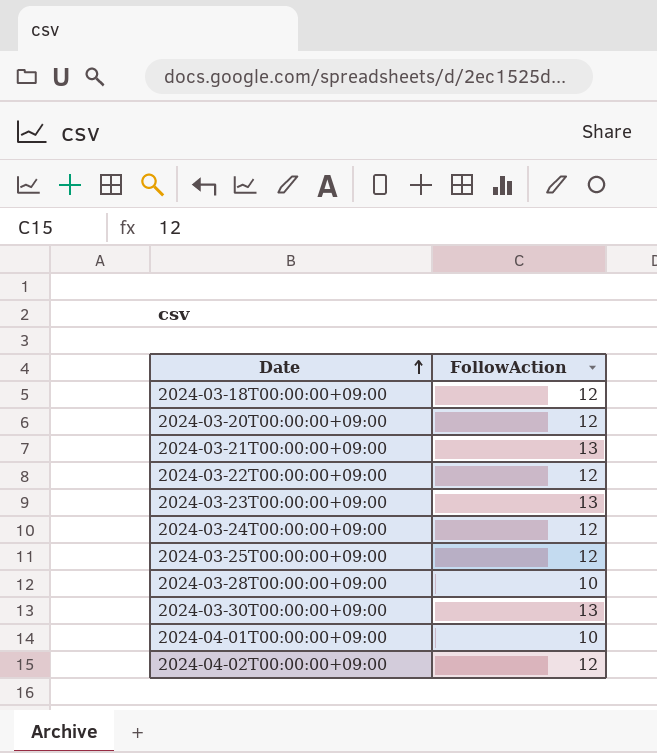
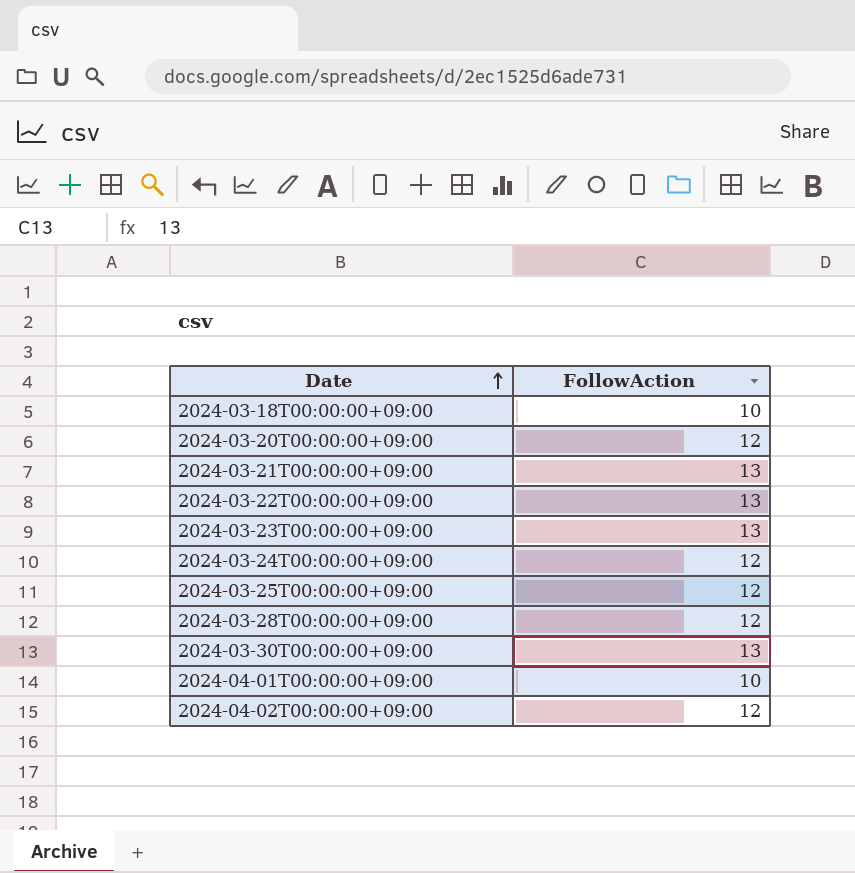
2024-03-18T00:00:00+09:00 | FollowAction: 12 -> 10
2024-03-22T00:00:00+09:00 | FollowAction: 12 -> 13
2024-03-28T00:00:00+09:00 | FollowAction: 10 -> 12

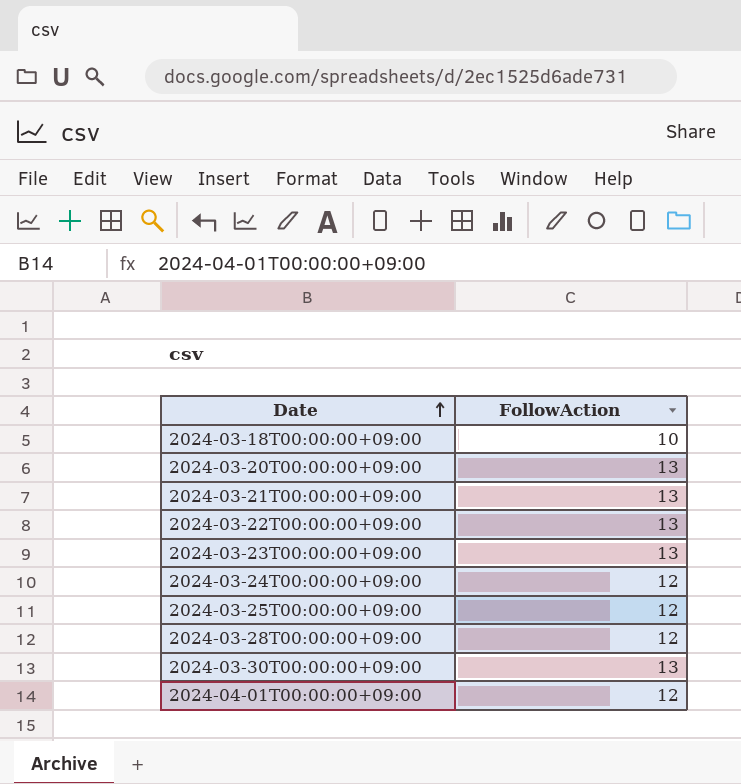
row 2024-04-02T00:00:00+09:00: 12 -> none
2024-03-20T00:00:00+09:00 | FollowAction: 12 -> 13
2024-04-01T00:00:00+09:00 | FollowAction: 10 -> 12

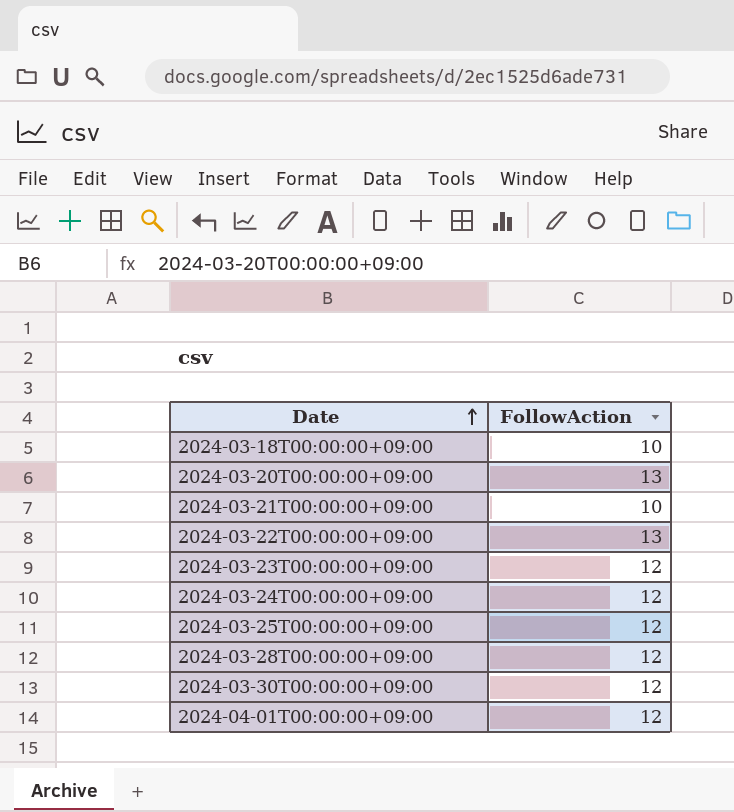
2024-03-21T00:00:00+09:00 | FollowAction: 13 -> 10
2024-03-23T00:00:00+09:00 | FollowAction: 13 -> 12
2024-03-30T00:00:00+09:00 | FollowAction: 13 -> 12

